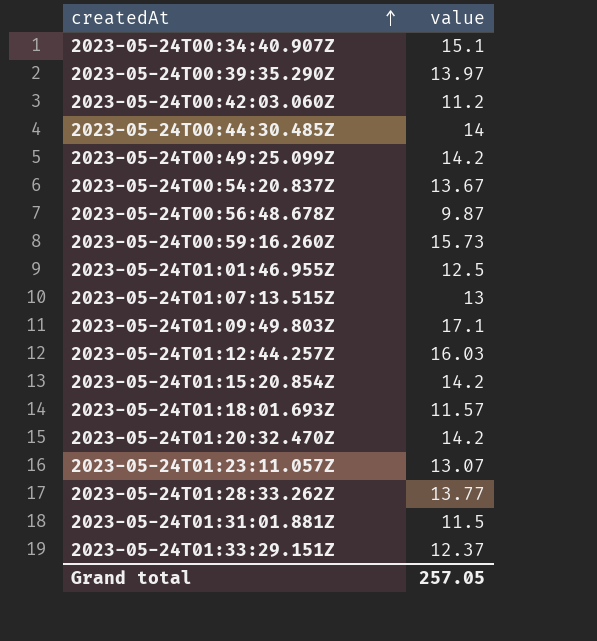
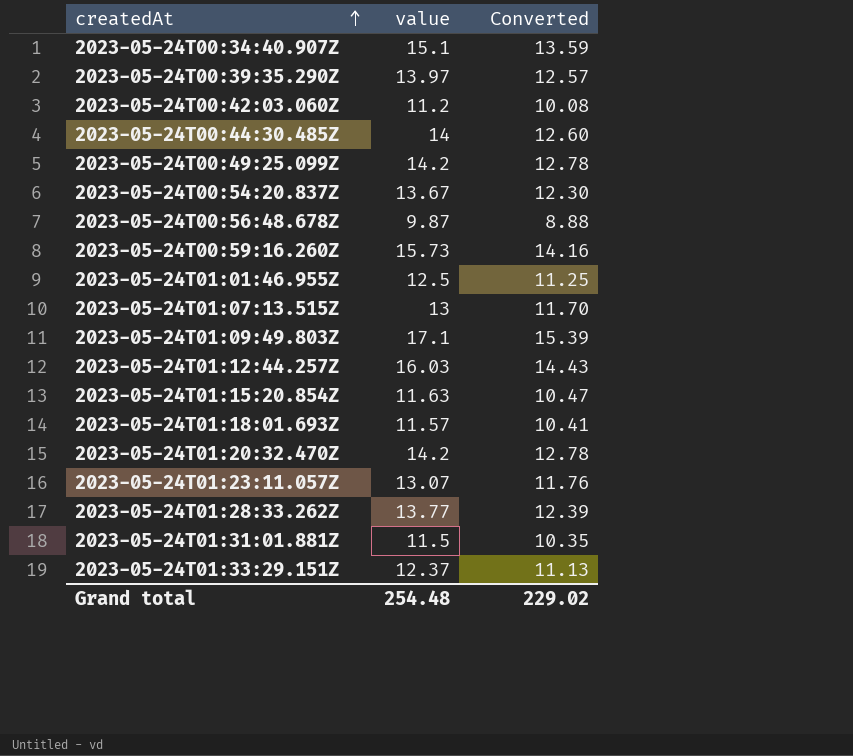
column Converted | formula: none -> [value] * 0.9
2023-05-24T01:15:20.854Z | value: 14.2 -> 11.63
Grand total | value: 257.05 -> 254.48

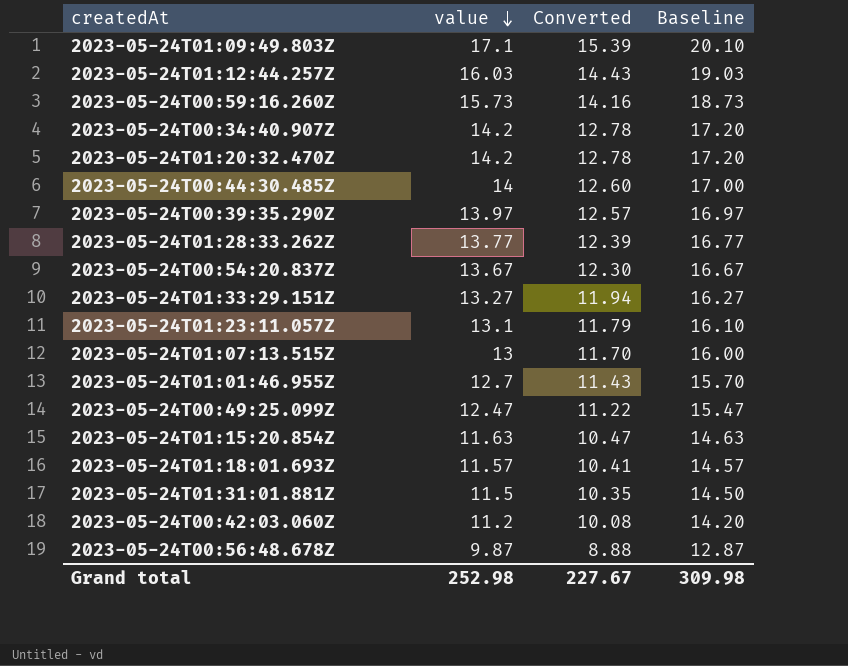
row order: createdAt ascending -> value descending
column Baseline | formula: none -> [value] + 3
2023-05-24T00:34:40.907Z | value: 15.1 -> 14.2
2023-05-24T00:34:40.907Z | Converted: 13.59 -> 12.78
2023-05-24T01:33:29.151Z | value: 12.37 -> 13.27
2023-05-24T01:33:29.151Z | Converted: 11.13 -> 11.94
2023-05-24T01:23:11.057Z | value: 13.07 -> 13.1
2023-05-24T01:23:11.057Z | Converted: 11.76 -> 11.79
2023-05-24T01:01:46.955Z | value: 12.5 -> 12.7
2023-05-24T01:01:46.955Z | Converted: 11.25 -> 11.43
2023-05-24T00:49:25.099Z | value: 14.2 -> 12.47
2023-05-24T00:49:25.099Z | Converted: 12.78 -> 11.22
Grand total | value: 254.48 -> 252.98
Grand total | Converted: 229.02 -> 227.67

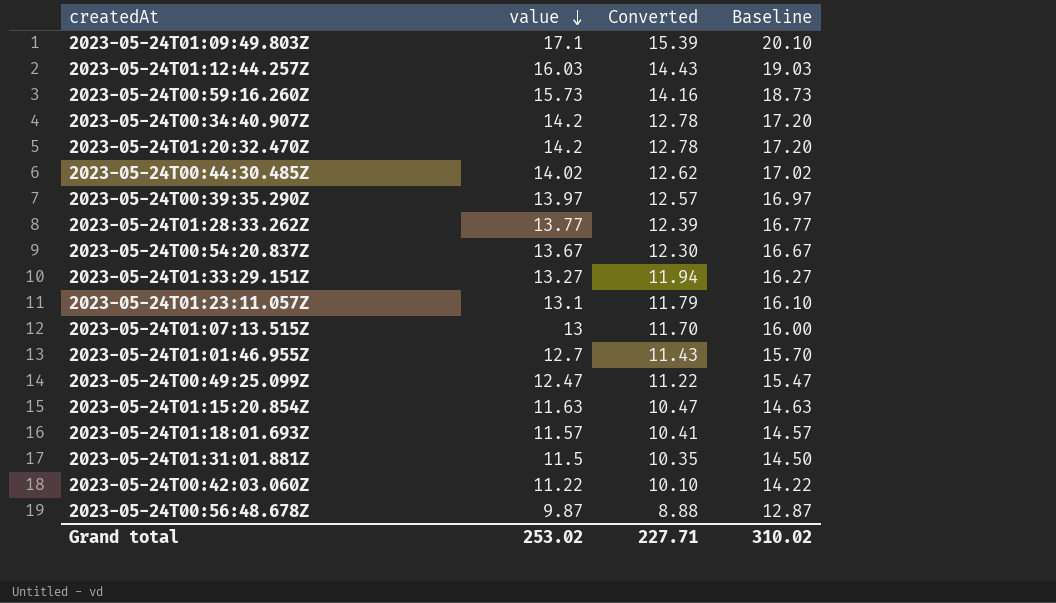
2023-05-24T00:44:30.485Z | value: 14 -> 14.02
2023-05-24T00:44:30.485Z | Converted: 12.60 -> 12.62
2023-05-24T00:44:30.485Z | Baseline: 17.00 -> 17.02
2023-05-24T00:42:03.060Z | value: 11.2 -> 11.22
2023-05-24T00:42:03.060Z | Converted: 10.08 -> 10.10
2023-05-24T00:42:03.060Z | Baseline: 14.20 -> 14.22
Grand total | value: 252.98 -> 253.02
Grand total | Converted: 227.67 -> 227.71
Grand total | Baseline: 309.98 -> 310.02

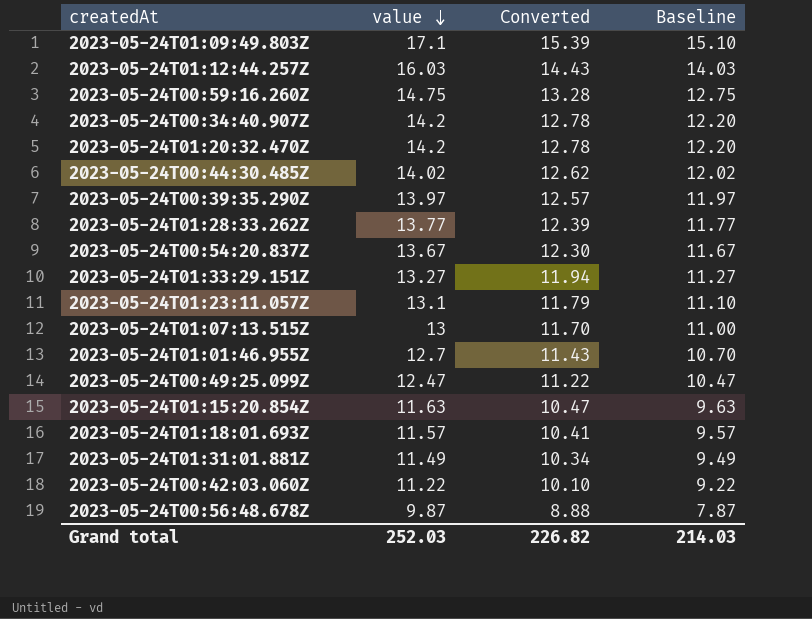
column Baseline | formula: [value] + 3 -> [value] - 2
2023-05-24T00:59:16.260Z | value: 15.73 -> 14.75
2023-05-24T00:59:16.260Z | Converted: 14.16 -> 13.28
2023-05-24T01:31:01.881Z | value: 11.5 -> 11.49
2023-05-24T01:31:01.881Z | Converted: 10.35 -> 10.34
Grand total | value: 253.02 -> 252.03
Grand total | Converted: 227.71 -> 226.82
Grand total | Baseline: 310.02 -> 214.03

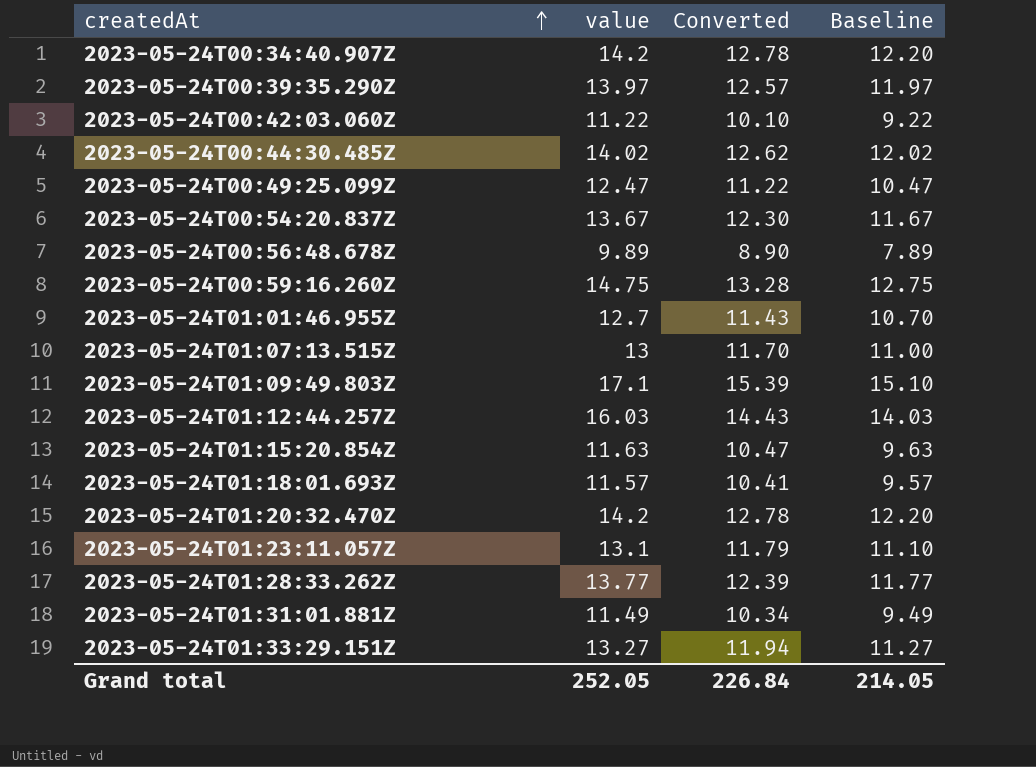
row order: value descending -> createdAt ascending
2023-05-24T00:56:48.678Z | value: 9.87 -> 9.89
2023-05-24T00:56:48.678Z | Converted: 8.88 -> 8.90
2023-05-24T00:56:48.678Z | Baseline: 7.87 -> 7.89
Grand total | value: 252.03 -> 252.05
Grand total | Converted: 226.82 -> 226.84
Grand total | Baseline: 214.03 -> 214.05

